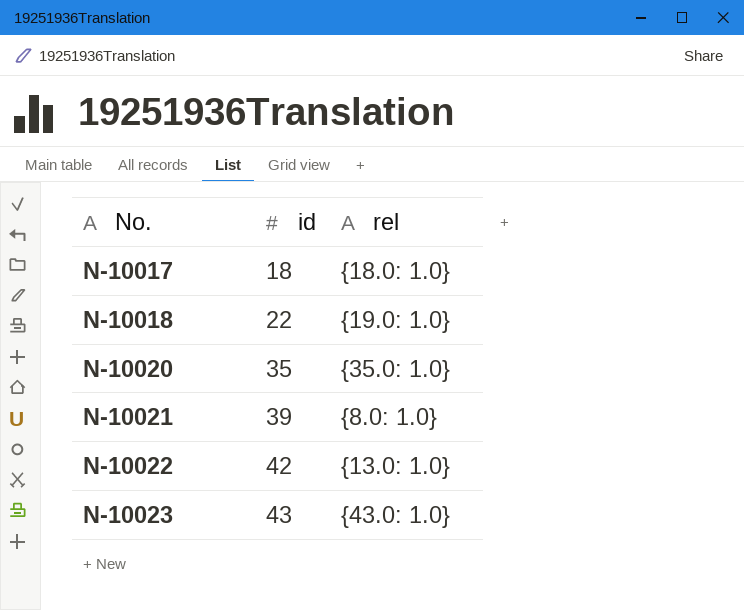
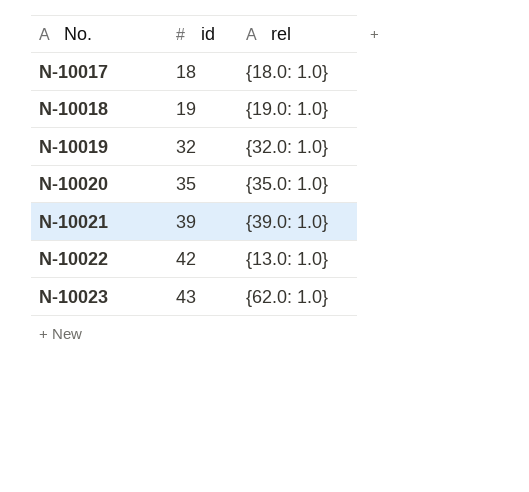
N-10018 | id: 22 -> 19
row N-10019: none -> 32 | {32.0: 1.0}
N-10021 | rel: {8.0: 1.0} -> {39.0: 1.0}
N-10023 | rel: {43.0: 1.0} -> {62.0: 1.0}

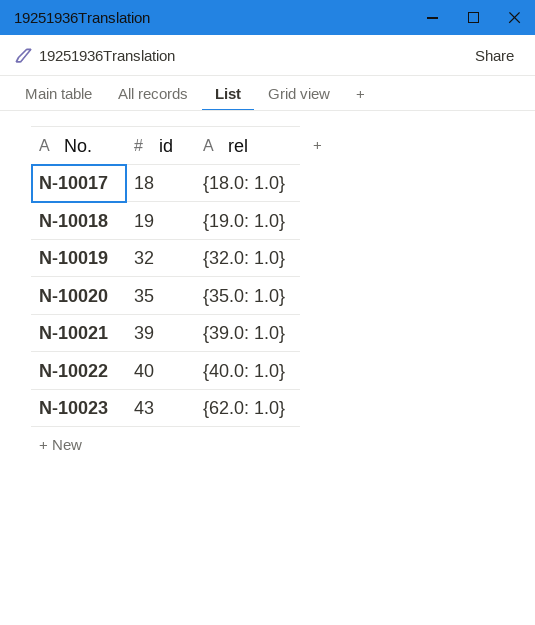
N-10022 | id: 42 -> 40
N-10022 | rel: {13.0: 1.0} -> {40.0: 1.0}

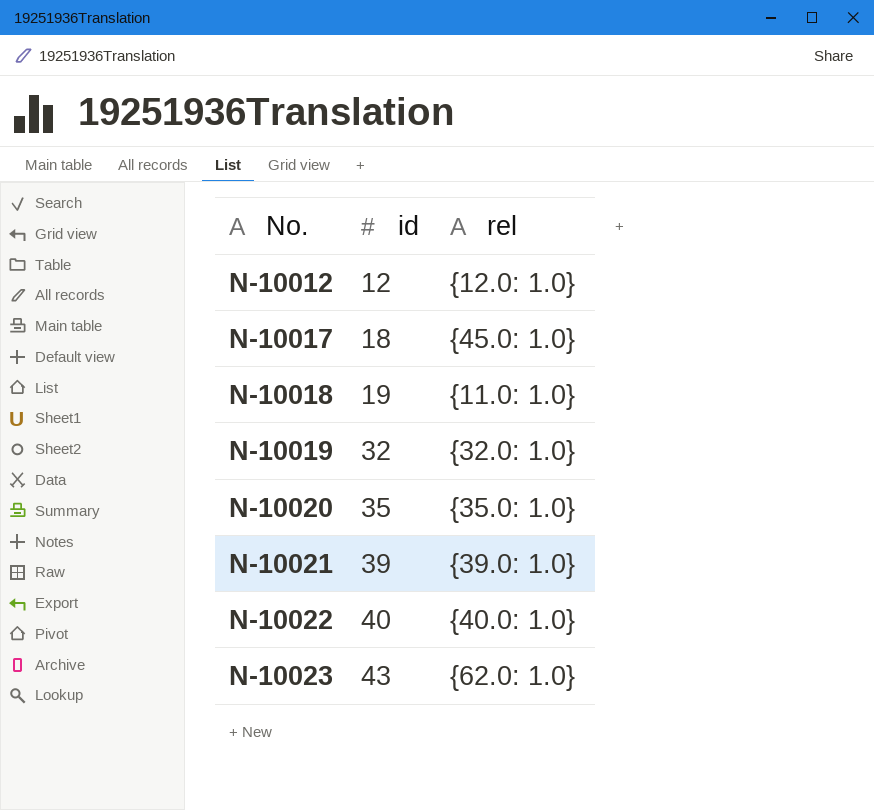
row N-10012: none -> 12 | {12.0: 1.0}
N-10017 | rel: {18.0: 1.0} -> {45.0: 1.0}
N-10018 | rel: {19.0: 1.0} -> {11.0: 1.0}

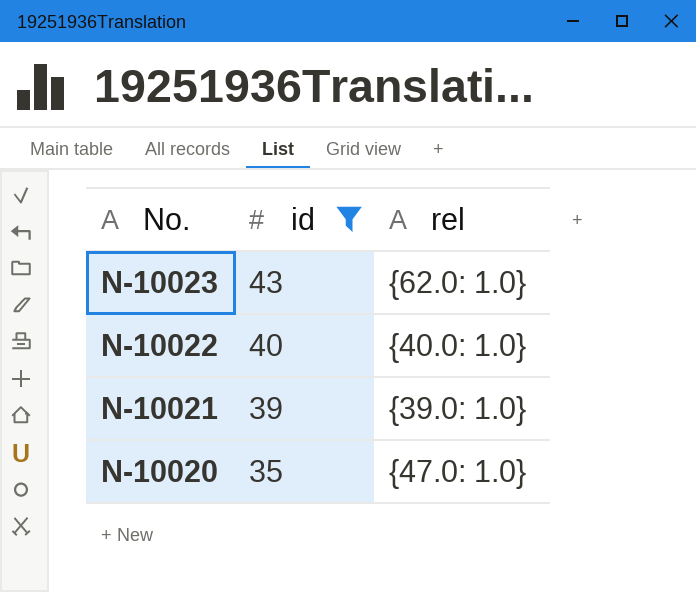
filter: none -> id >= 35
row order: No. ascending -> No. descending
N-10020 | rel: {35.0: 1.0} -> {47.0: 1.0}

